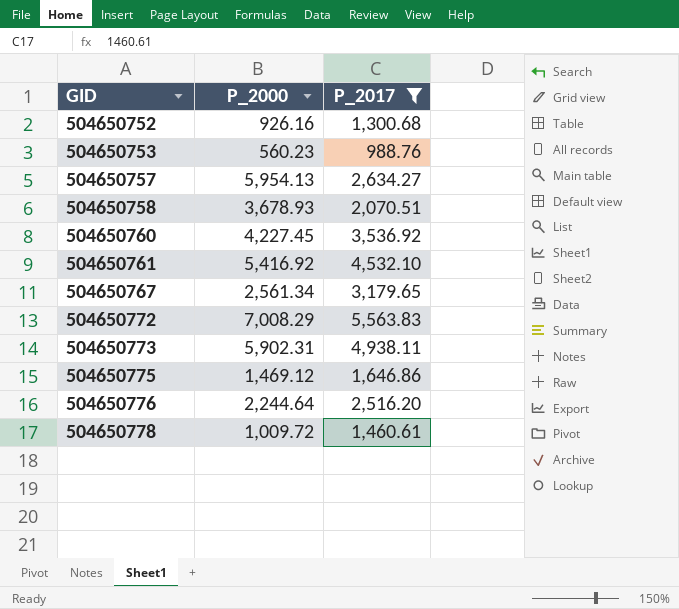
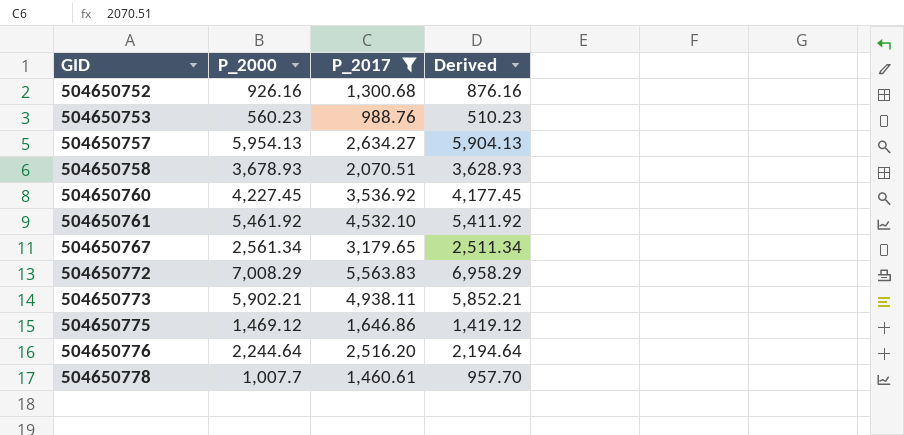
column Derived | formula: none -> [P_2000] - 50
504650761 | P_2000: 5,416.92 -> 5,461.92
504650773 | P_2000: 5,902.31 -> 5,902.21
504650778 | P_2000: 1,009.72 -> 1,007.7

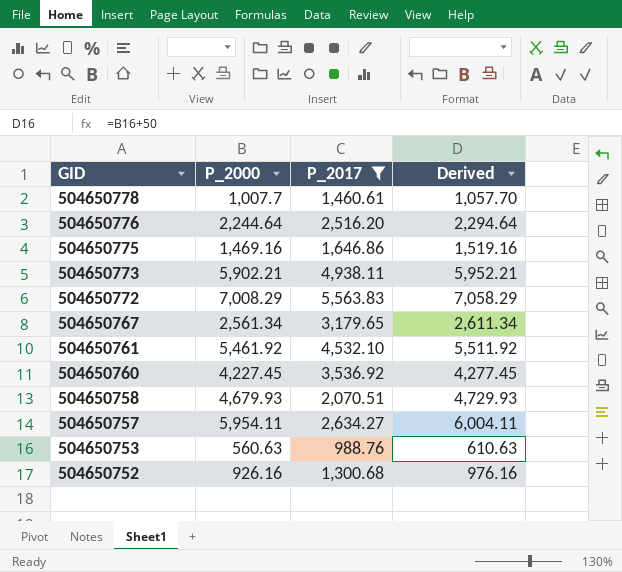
row order: GID ascending -> GID descending
column Derived | formula: [P_2000] - 50 -> [P_2000] + 50
504650775 | P_2000: 1,469.12 -> 1,469.16
504650758 | P_2000: 3,678.93 -> 4,679.93
504650757 | P_2000: 5,954.13 -> 5,954.11
504650753 | P_2000: 560.23 -> 560.63

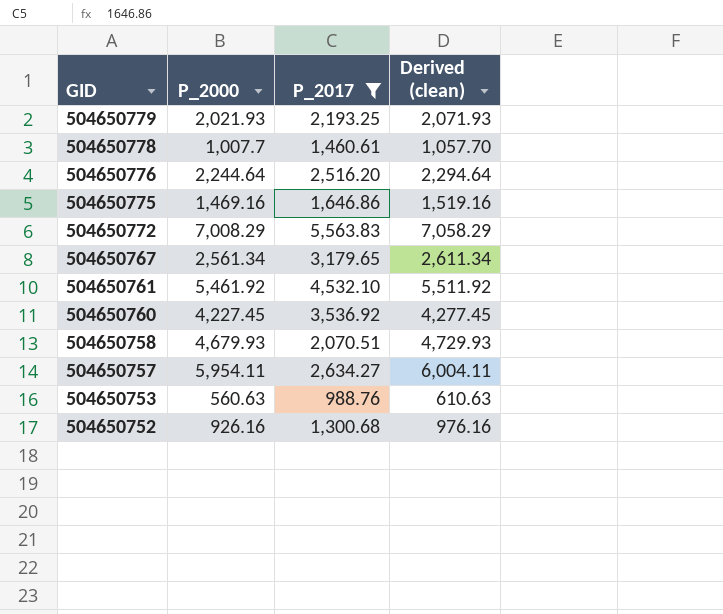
column name: Derived -> Derived (clean)
row 504650773: 5,902.21 | 4,938.11 | 5,952.21 -> none
row 504650779: none -> 2,021.93 | 2,193.25 | 2,071.93

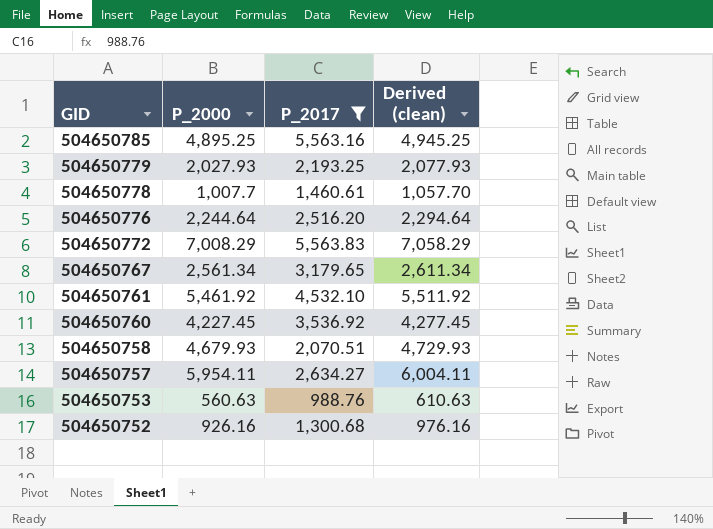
row 504650775: 1,469.16 | 1,646.86 | 1,519.16 -> none
row 504650785: none -> 4,895.25 | 5,563.16 | 4,945.25
504650779 | P_2000: 2,021.93 -> 2,027.93
504650779 | Derived (clean): 2,071.93 -> 2,077.93

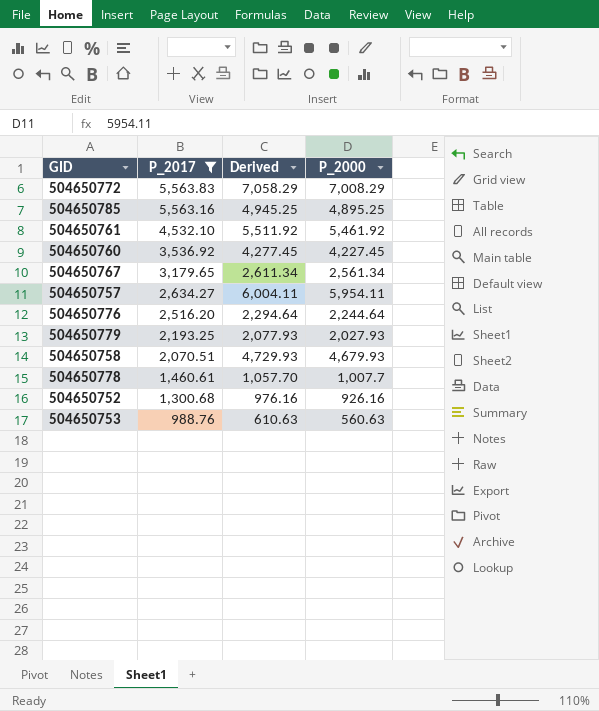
row order: GID descending -> P_2017 descending
column name: Derived (clean) -> Derived
column P_2000 | position: 2 -> 4

